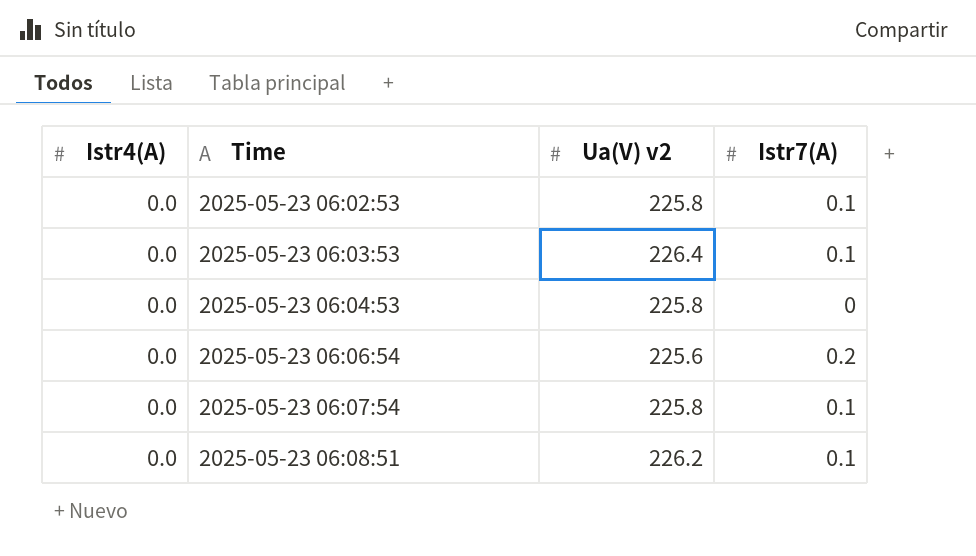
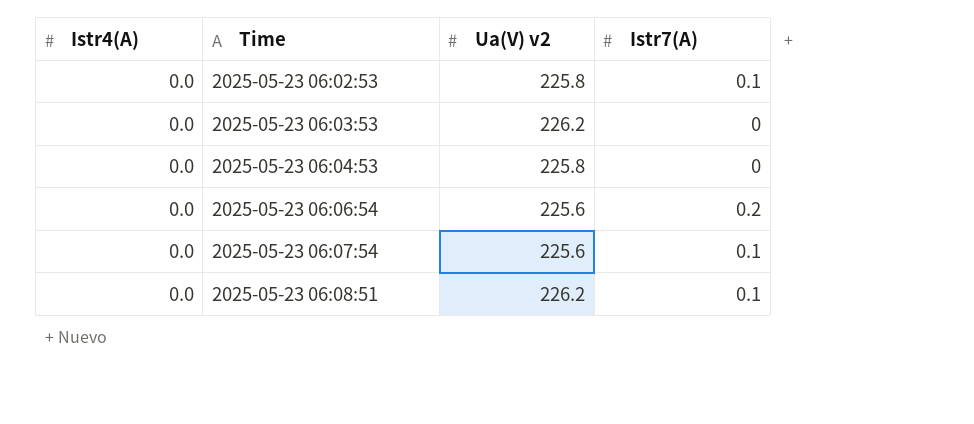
2025-05-23 06:03:53 | Ua(V) v2: 226.4 -> 226.2
2025-05-23 06:03:53 | Istr7(A): 0.1 -> 0
2025-05-23 06:07:54 | Ua(V) v2: 225.8 -> 225.6

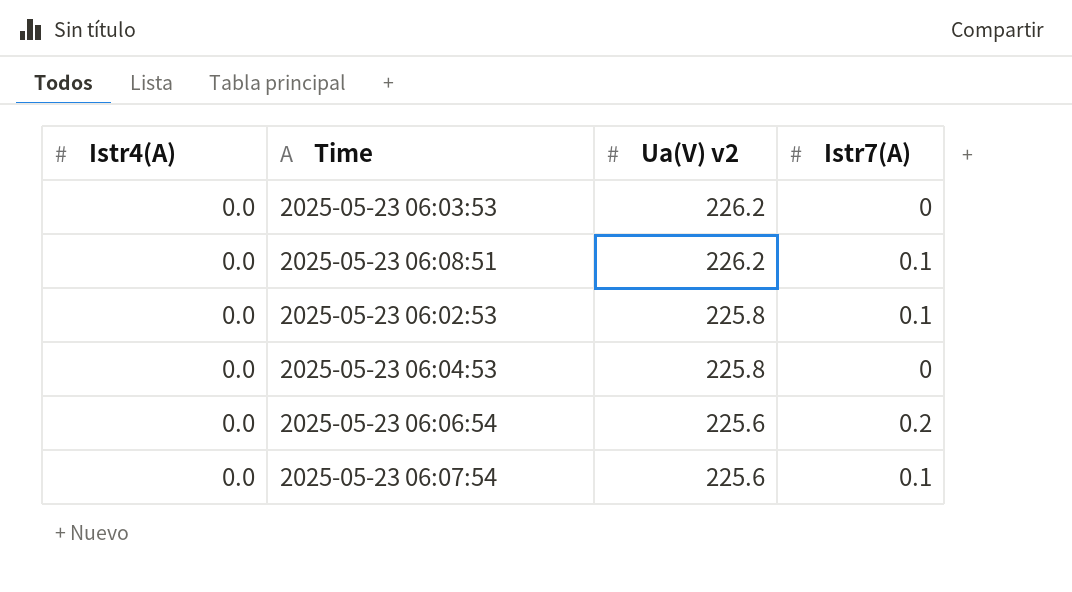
row order: Time ascending -> Ua(V) v2 descending

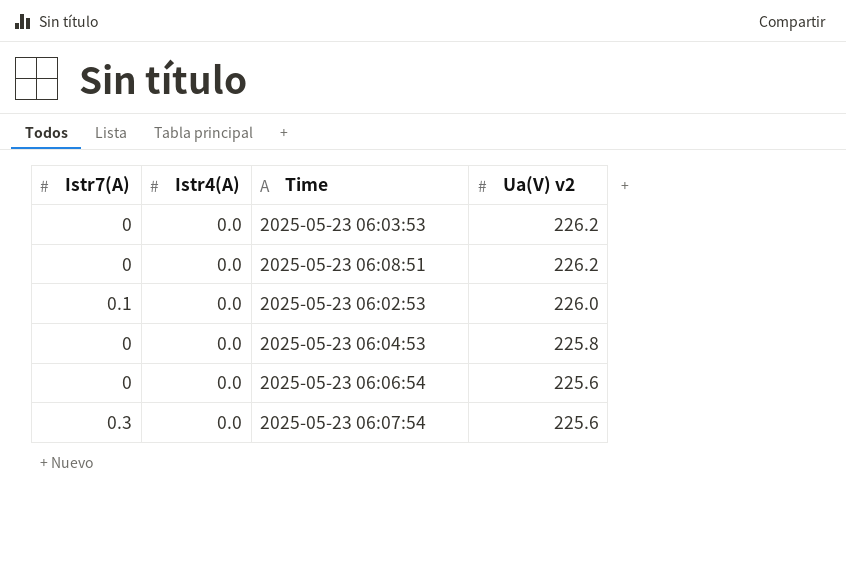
column Istr7(A) | position: 4 -> 1
2025-05-23 06:08:51 | Istr7(A): 0.1 -> 0
2025-05-23 06:02:53 | Ua(V) v2: 225.8 -> 226.0
2025-05-23 06:06:54 | Istr7(A): 0.2 -> 0
2025-05-23 06:07:54 | Istr7(A): 0.1 -> 0.3

